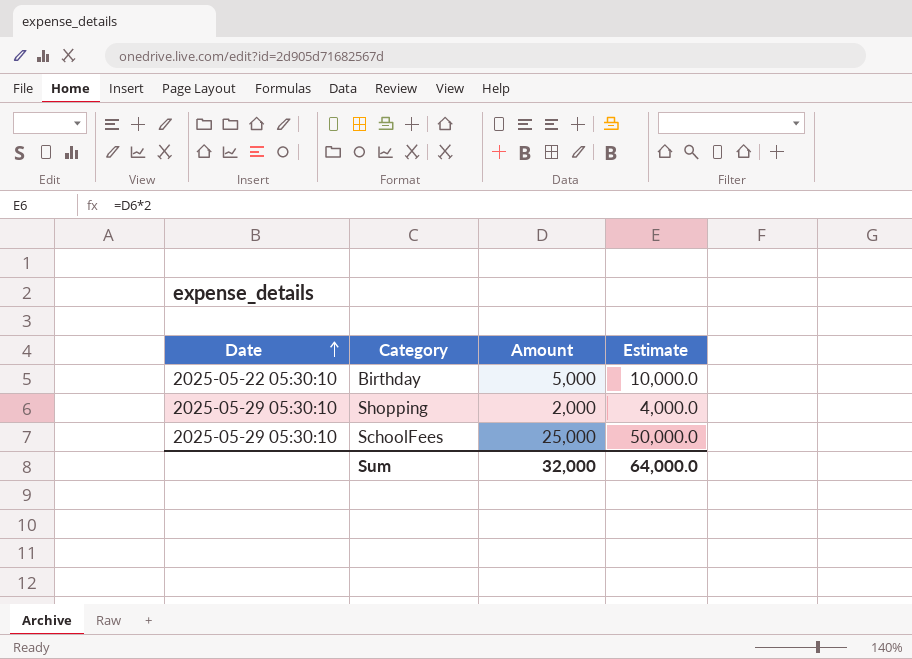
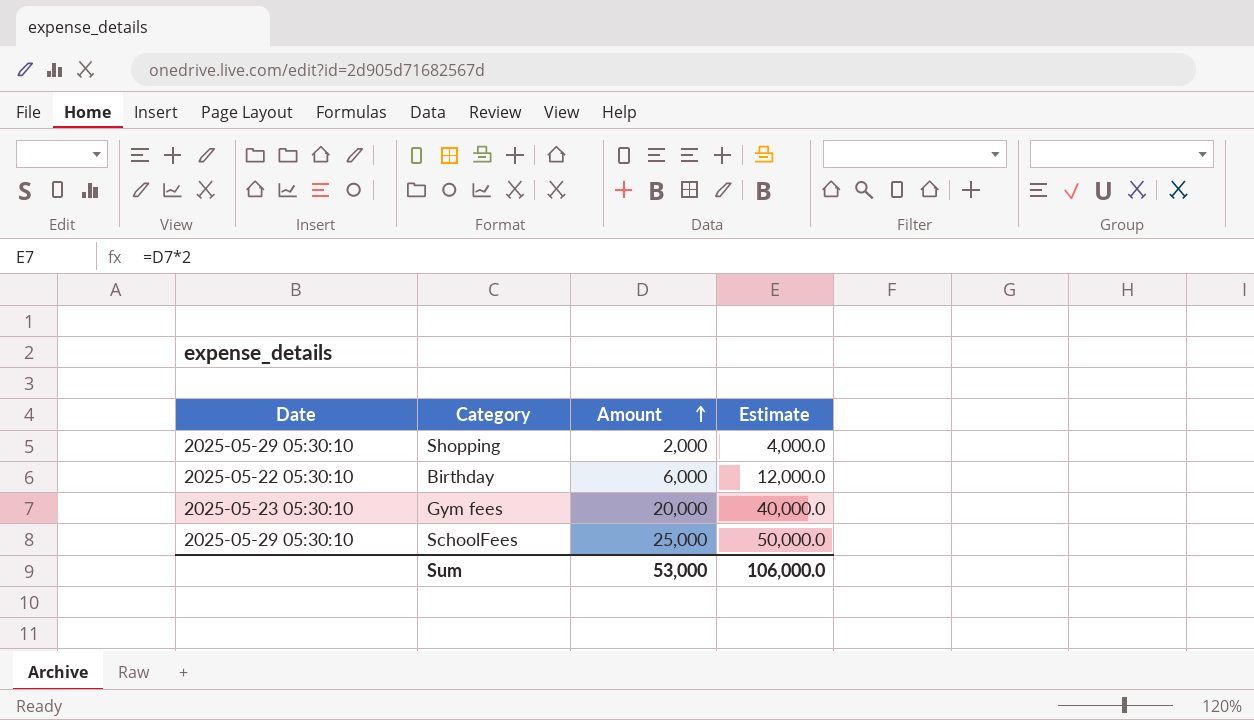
row order: Date ascending -> Amount ascending
Birthday | Amount: 5,000 -> 6,000
Birthday | Estimate: 10,000.0 -> 12,000.0
row Gym fees: none -> 2025-05-23 05:30:10 | 20,000 | 40,000.0
Sum | Amount: 32,000 -> 53,000
Sum | Estimate: 64,000.0 -> 106,000.0

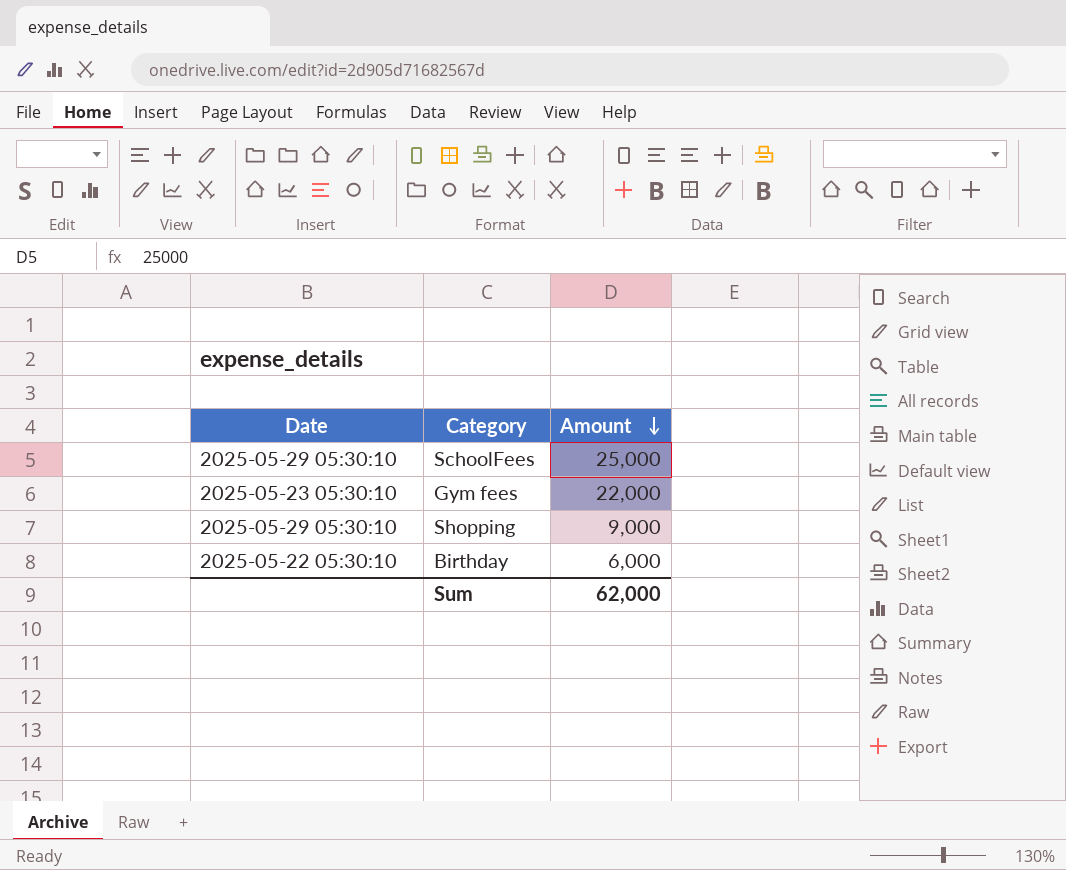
row order: Amount ascending -> Amount descending
column Estimate | formula: [Amount] * 2 -> none
Gym fees | Amount: 20,000 -> 22,000
Shopping | Amount: 2,000 -> 9,000
Sum | Amount: 53,000 -> 62,000

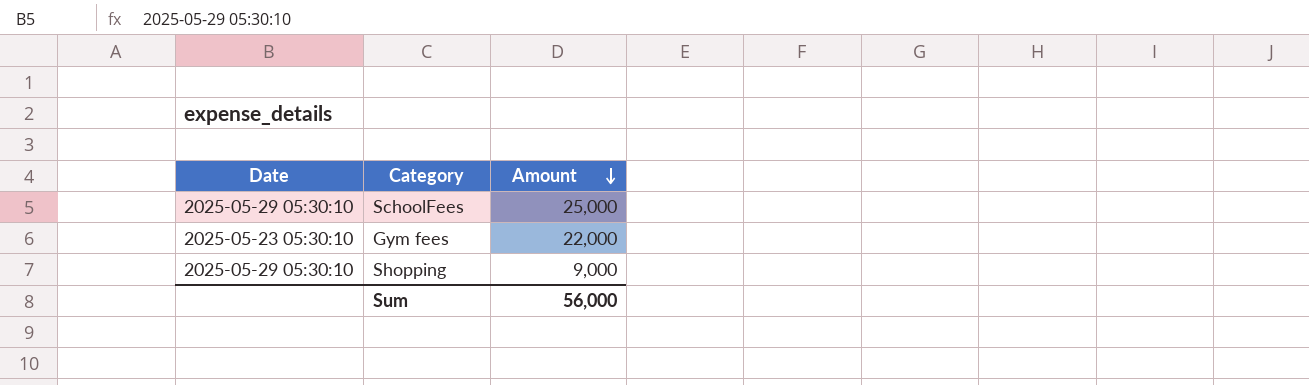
row Birthday: 2025-05-22 05:30:10 | 6,000 -> none
Sum | Amount: 62,000 -> 56,000

